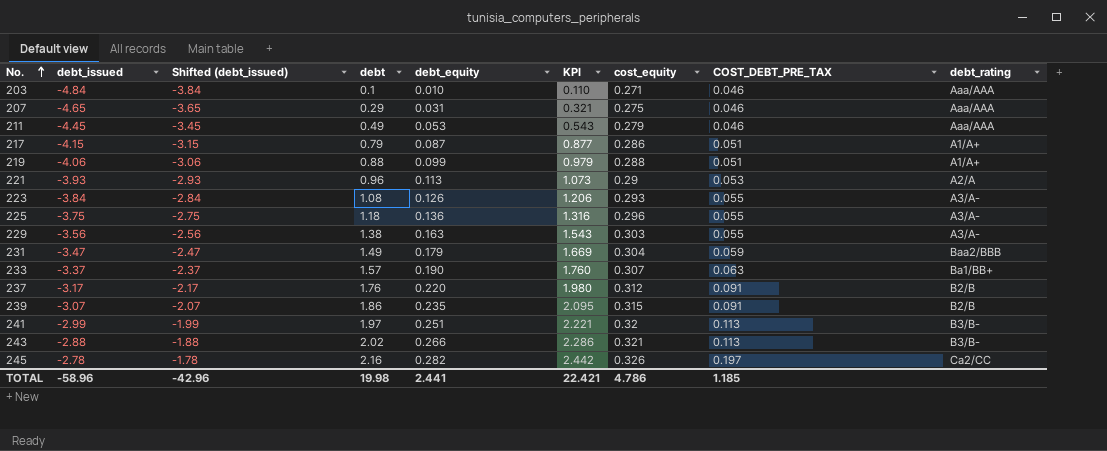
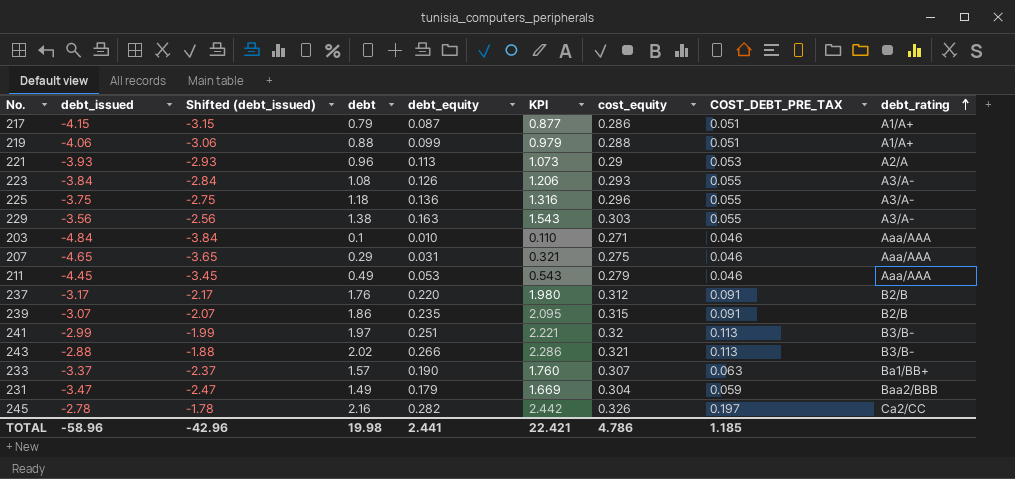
row order: No. ascending -> debt_rating ascending

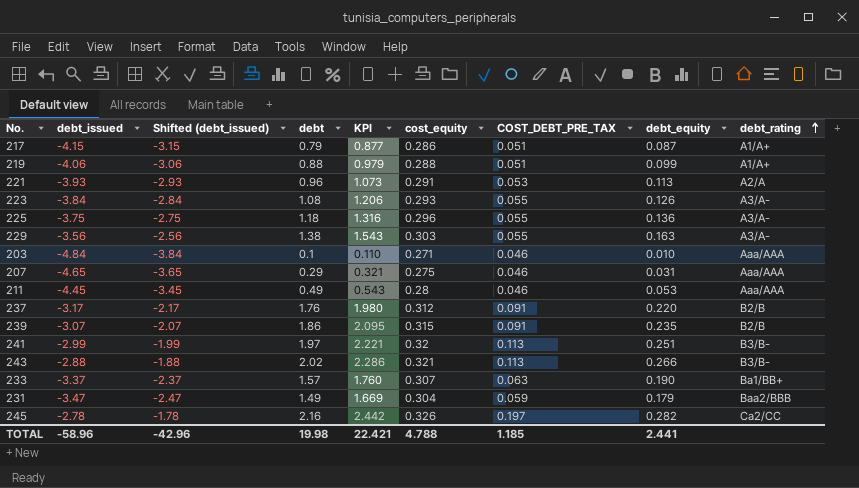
column debt_equity | position: 5 -> 8
221 | cost_equity: 0.29 -> 0.291
211 | cost_equity: 0.279 -> 0.28
TOTAL | cost_equity: 4.786 -> 4.788

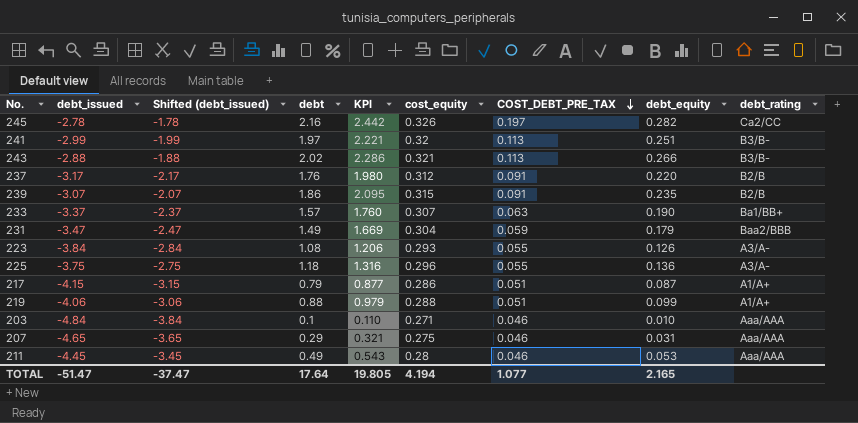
row order: debt_rating ascending -> COST_DEBT_PRE_TAX descending
row 221: -3.93 | -2.93 | 0.96 | 1.073 | 0.291 | 0.053 | 0.113 | A2/A -> none
row 229: -3.56 | -2.56 | 1.38 | 1.543 | 0.303 | 0.055 | 0.163 | A3/A- -> none
TOTAL | debt_issued: -58.96 -> -51.47
TOTAL | Shifted (debt_issued): -42.96 -> -37.47
TOTAL | debt: 19.98 -> 17.64
TOTAL | KPI: 22.421 -> 19.805
TOTAL | cost_equity: 4.788 -> 4.194
TOTAL | COST_DEBT_PRE_TAX: 1.185 -> 1.077
TOTAL | debt_equity: 2.441 -> 2.165

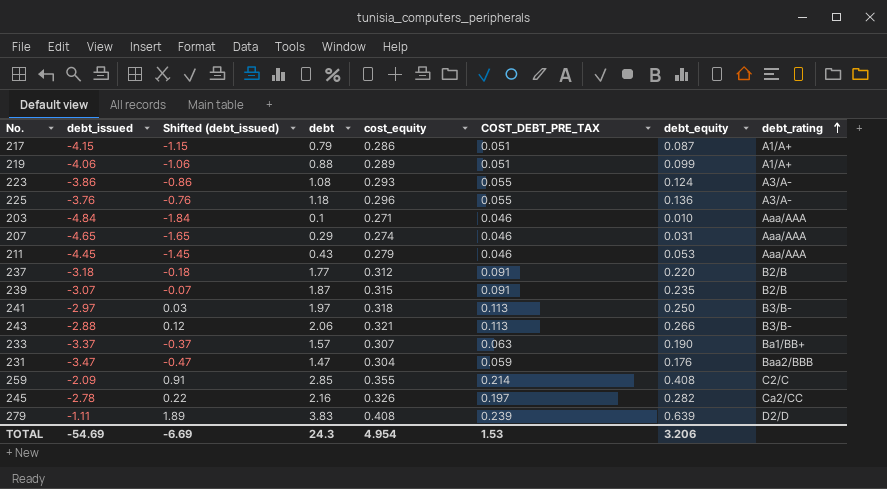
row order: COST_DEBT_PRE_TAX descending -> debt_rating ascending
column KPI | formula: [debt] + [debt_equity] -> none
column Shifted (debt_issued) | formula: [debt_issued] + 1 -> [debt_issued] + 3
219 | cost_equity: 0.288 -> 0.289
223 | debt_issued: -3.84 -> -3.86
223 | debt_equity: 0.126 -> 0.124
225 | debt_issued: -3.75 -> -3.76
207 | cost_equity: 0.275 -> 0.274
211 | debt: 0.49 -> 0.43
211 | cost_equity: 0.28 -> 0.279
237 | debt_issued: -3.17 -> -3.18
237 | debt: 1.76 -> 1.77
239 | debt: 1.86 -> 1.87
241 | debt_issued: -2.99 -> -2.97
241 | cost_equity: 0.32 -> 0.318
241 | debt_equity: 0.251 -> 0.250
243 | debt: 2.02 -> 2.06
231 | debt: 1.49 -> 1.47
231 | debt_equity: 0.179 -> 0.176
row 259: none -> -2.09 | 0.91 | 2.85 | 0.355 | 0.214 | 0.408 | C2/C
row 279: none -> -1.11 | 1.89 | 3.83 | 0.408 | 0.239 | 0.639 | D2/D
TOTAL | debt_issued: -51.47 -> -54.69
TOTAL | Shifted (debt_issued): -37.47 -> -6.69
TOTAL | debt: 17.64 -> 24.3
TOTAL | cost_equity: 4.194 -> 4.954
TOTAL | COST_DEBT_PRE_TAX: 1.077 -> 1.53
TOTAL | debt_equity: 2.165 -> 3.206

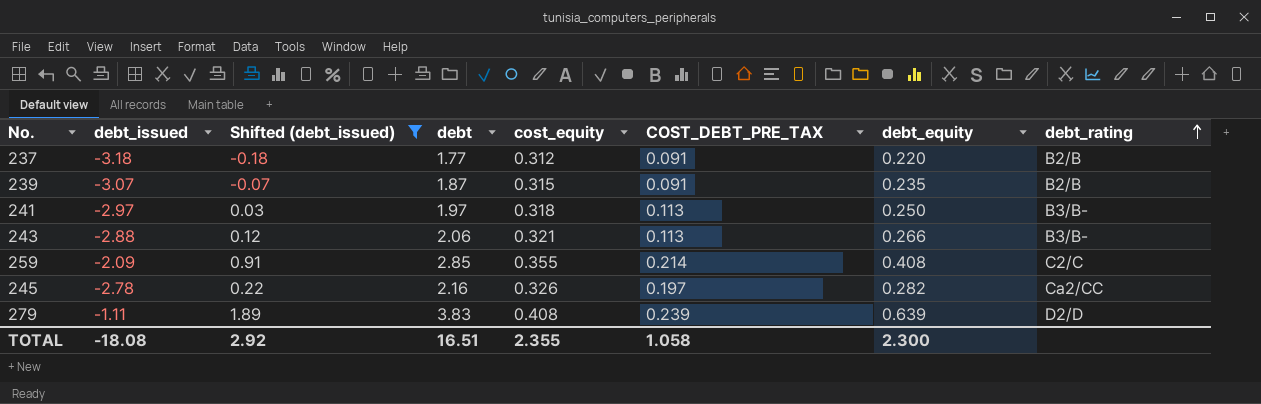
filter: none -> Shifted (debt_issued) >= -0.18
TOTAL | debt_issued: -54.69 -> -18.08
TOTAL | Shifted (debt_issued): -6.69 -> 2.92
TOTAL | debt: 24.3 -> 16.51
TOTAL | cost_equity: 4.954 -> 2.355
TOTAL | COST_DEBT_PRE_TAX: 1.53 -> 1.058
TOTAL | debt_equity: 3.206 -> 2.300

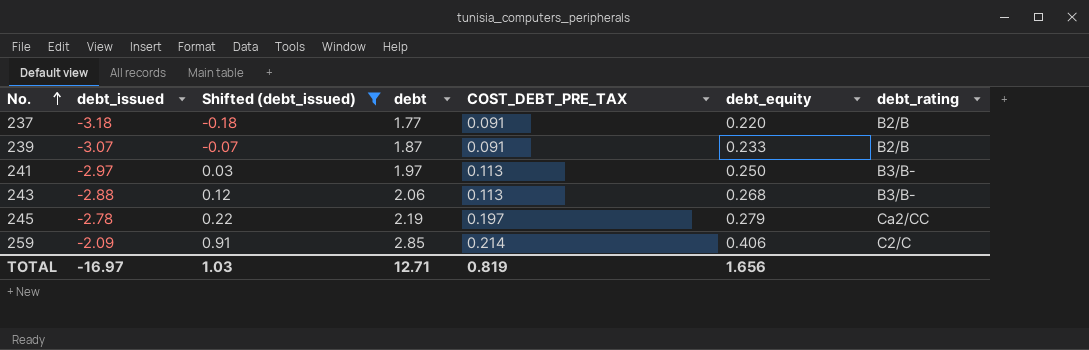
row order: debt_rating ascending -> No. ascending
column cost_equity | position: 5 -> none
row 279: -1.11 | 1.89 | 3.83 | 0.408 | 0.239 | 0.639 | D2/D -> none
239 | debt_equity: 0.235 -> 0.233
243 | debt_equity: 0.266 -> 0.268
245 | debt: 2.16 -> 2.19
245 | debt_equity: 0.282 -> 0.279
259 | debt_equity: 0.408 -> 0.406
TOTAL | debt_issued: -18.08 -> -16.97
TOTAL | Shifted (debt_issued): 2.92 -> 1.03
TOTAL | debt: 16.51 -> 12.71
TOTAL | COST_DEBT_PRE_TAX: 1.058 -> 0.819
TOTAL | debt_equity: 2.300 -> 1.656

